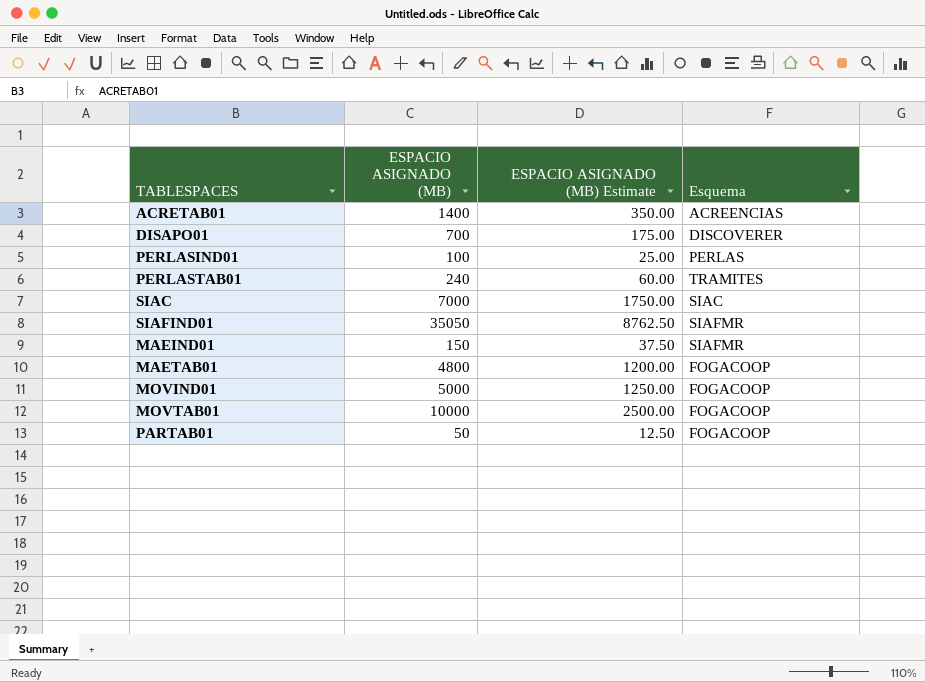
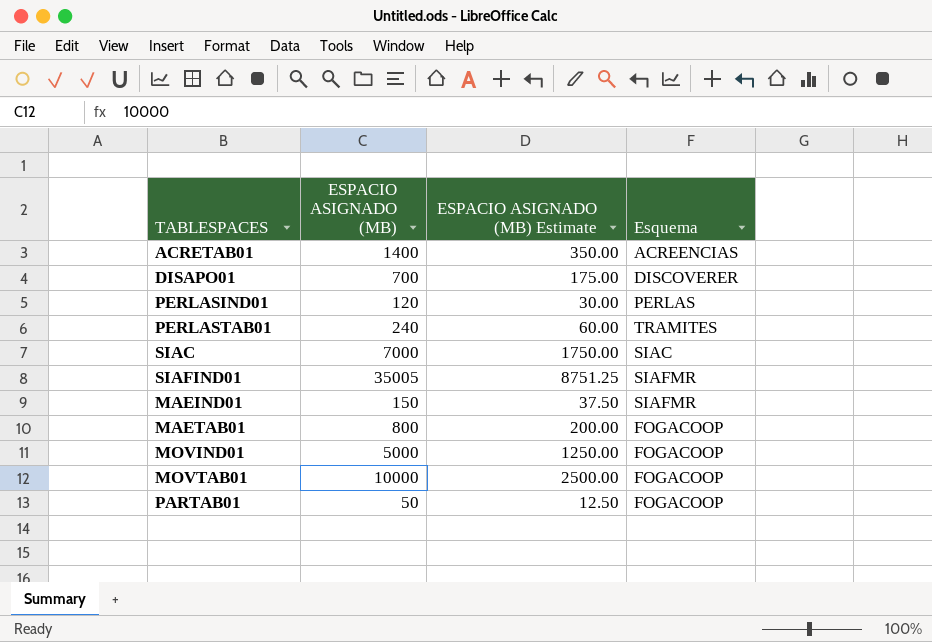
PERLASIND01 | ESPACIO ASIGNADO (MB): 100 -> 120
PERLASIND01 | ESPACIO ASIGNADO (MB) Estimate: 25.00 -> 30.00
SIAFIND01 | ESPACIO ASIGNADO (MB): 35050 -> 35005
SIAFIND01 | ESPACIO ASIGNADO (MB) Estimate: 8762.50 -> 8751.25
MAETAB01 | ESPACIO ASIGNADO (MB): 4800 -> 800
MAETAB01 | ESPACIO ASIGNADO (MB) Estimate: 1200.00 -> 200.00

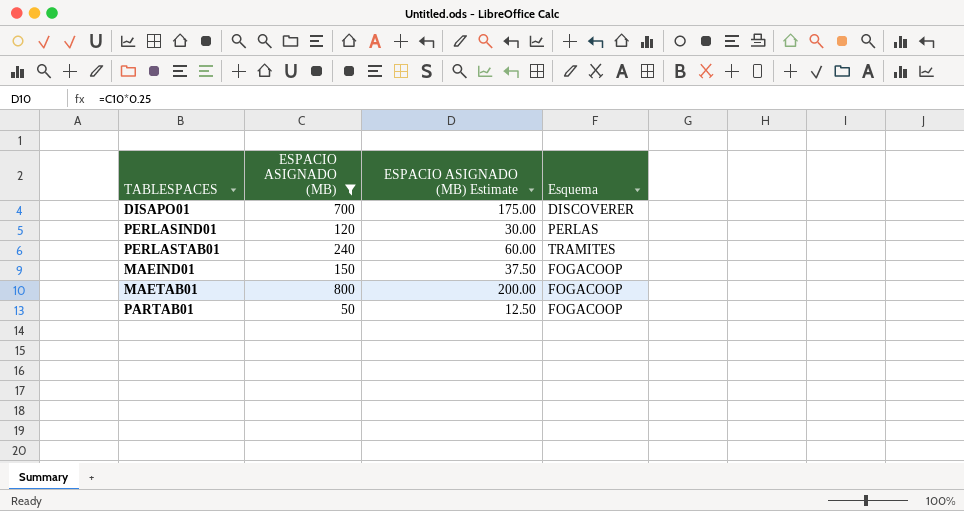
filter: none -> ESPACIO ASIGNADO (MB) <= 800
MAEIND01 | Esquema: SIAFMR -> FOGACOOP

